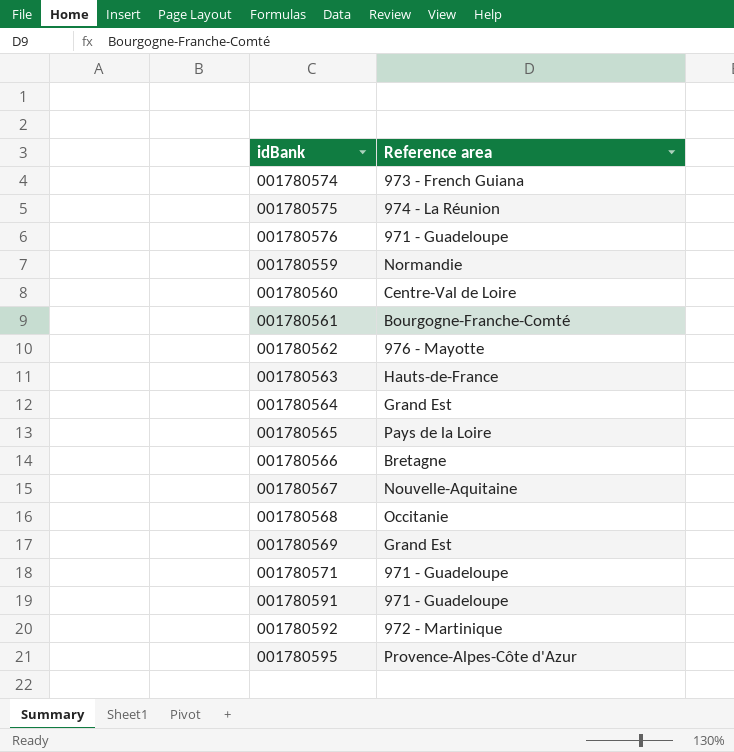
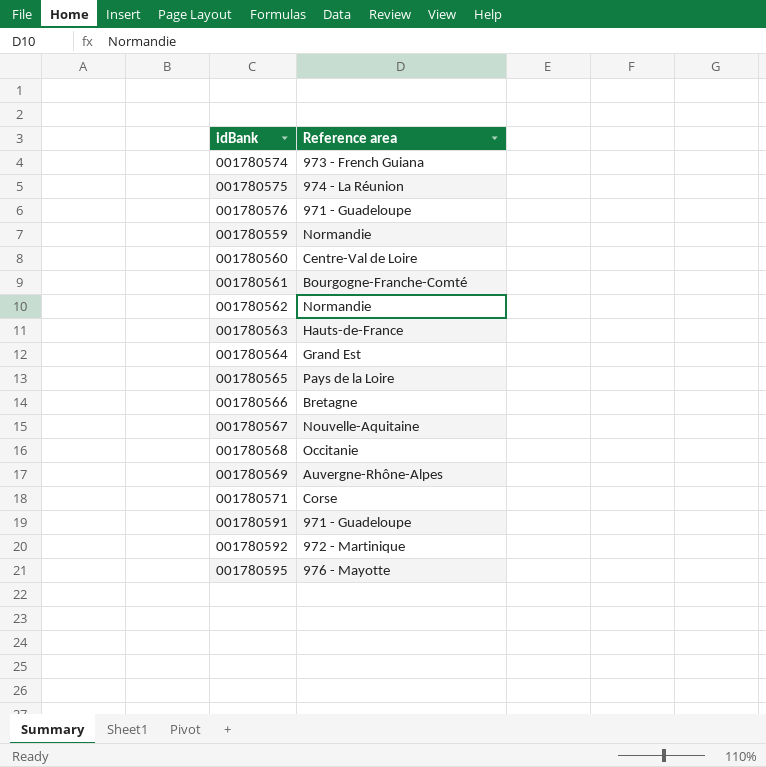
001780562 | Reference area: 976 - Mayotte -> Normandie
001780569 | Reference area: Grand Est -> Auvergne-Rhône-Alpes
001780571 | Reference area: 971 - Guadeloupe -> Corse
001780595 | Reference area: Provence-Alpes-Côte d'Azur -> 976 - Mayotte

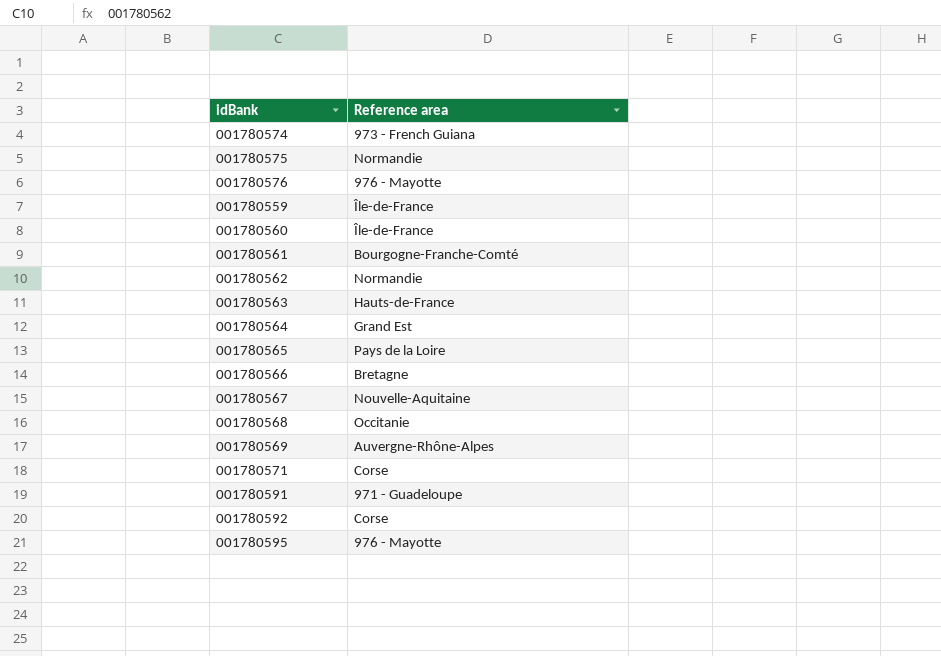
001780575 | Reference area: 974 - La Réunion -> Normandie
001780576 | Reference area: 971 - Guadeloupe -> 976 - Mayotte
001780559 | Reference area: Normandie -> Île-de-France
001780560 | Reference area: Centre-Val de Loire -> Île-de-France
001780592 | Reference area: 972 - Martinique -> Corse

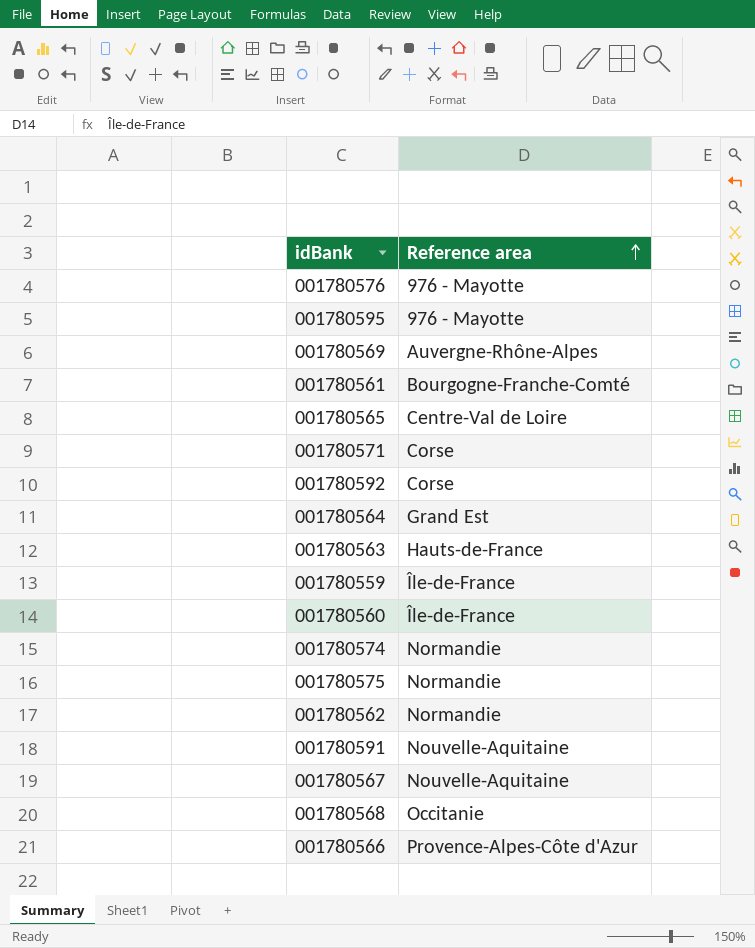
row order: none -> Reference area ascending
001780565 | Reference area: Pays de la Loire -> Centre-Val de Loire
001780574 | Reference area: 973 - French Guiana -> Normandie
001780591 | Reference area: 971 - Guadeloupe -> Nouvelle-Aquitaine
001780566 | Reference area: Bretagne -> Provence-Alpes-Côte d'Azur

